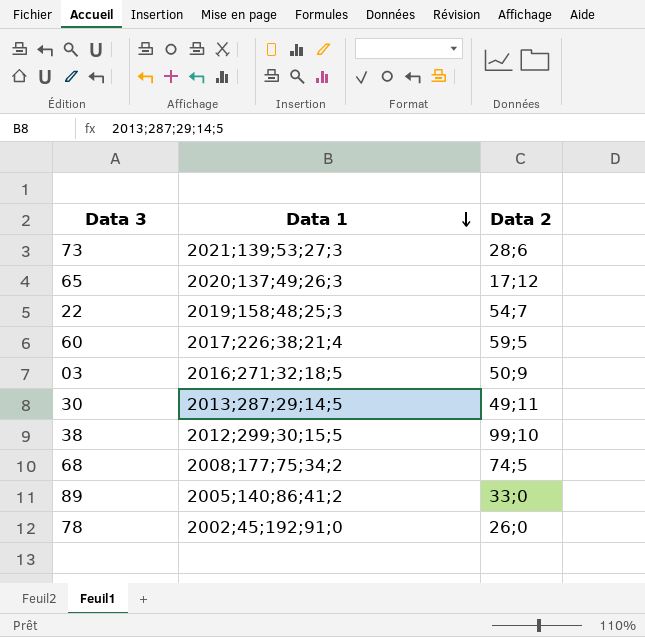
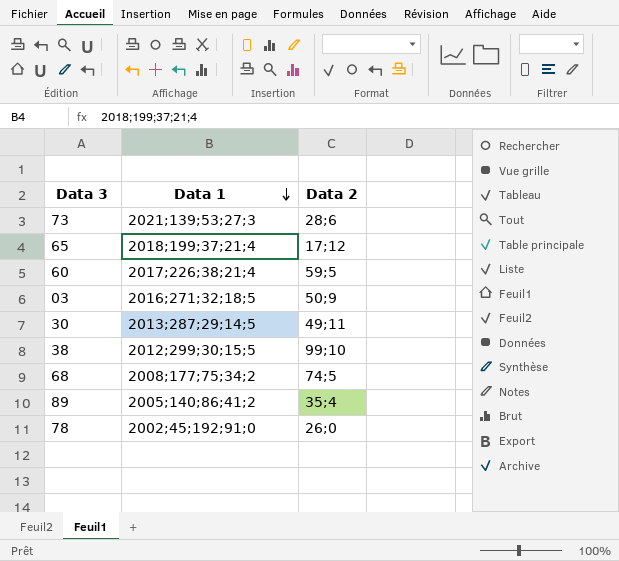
row 22: 2019;158;48;25;3 | 54;7 -> none
65 | Data 1: 2020;137;49;26;3 -> 2018;199;37;21;4
89 | Data 2: 33;0 -> 35;4

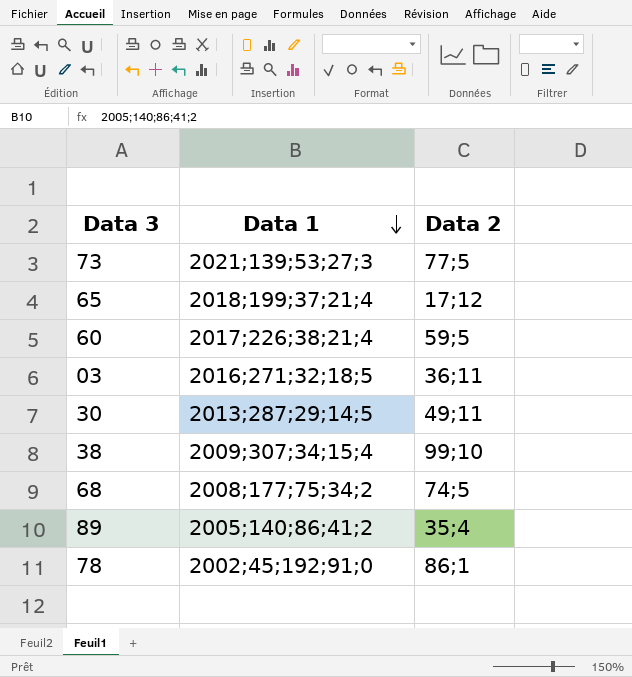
73 | Data 2: 28;6 -> 77;5
03 | Data 2: 50;9 -> 36;11
38 | Data 1: 2012;299;30;15;5 -> 2009;307;34;15;4
78 | Data 2: 26;0 -> 86;1

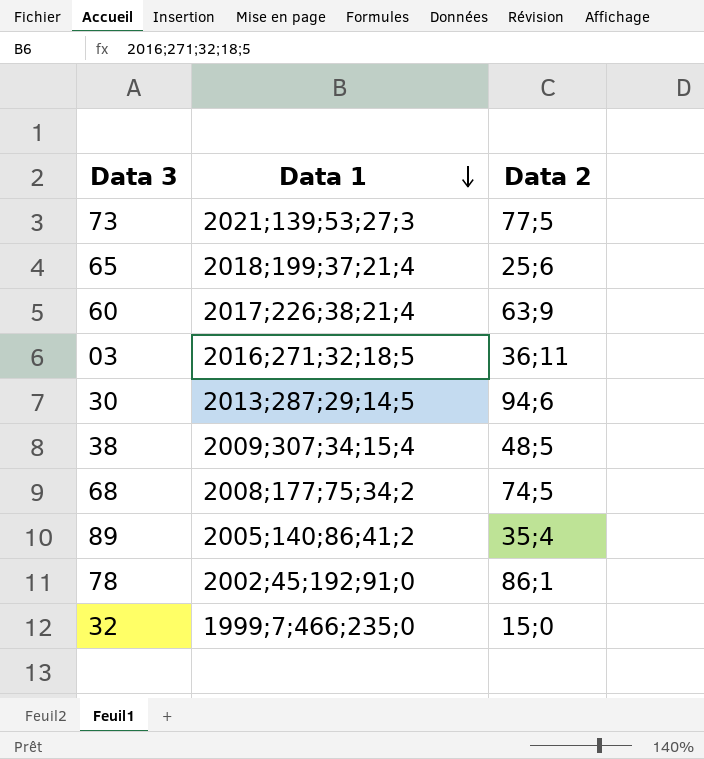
65 | Data 2: 17;12 -> 25;6
60 | Data 2: 59;5 -> 63;9
30 | Data 2: 49;11 -> 94;6
38 | Data 2: 99;10 -> 48;5
row 32: none -> 1999;7;466;235;0 | 15;0

